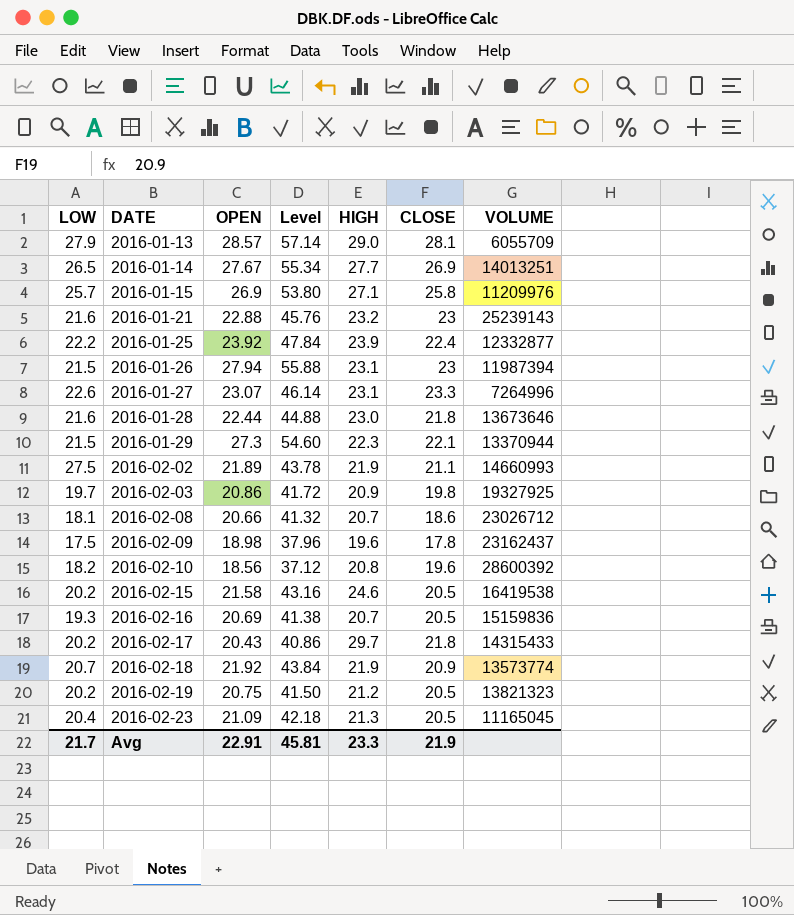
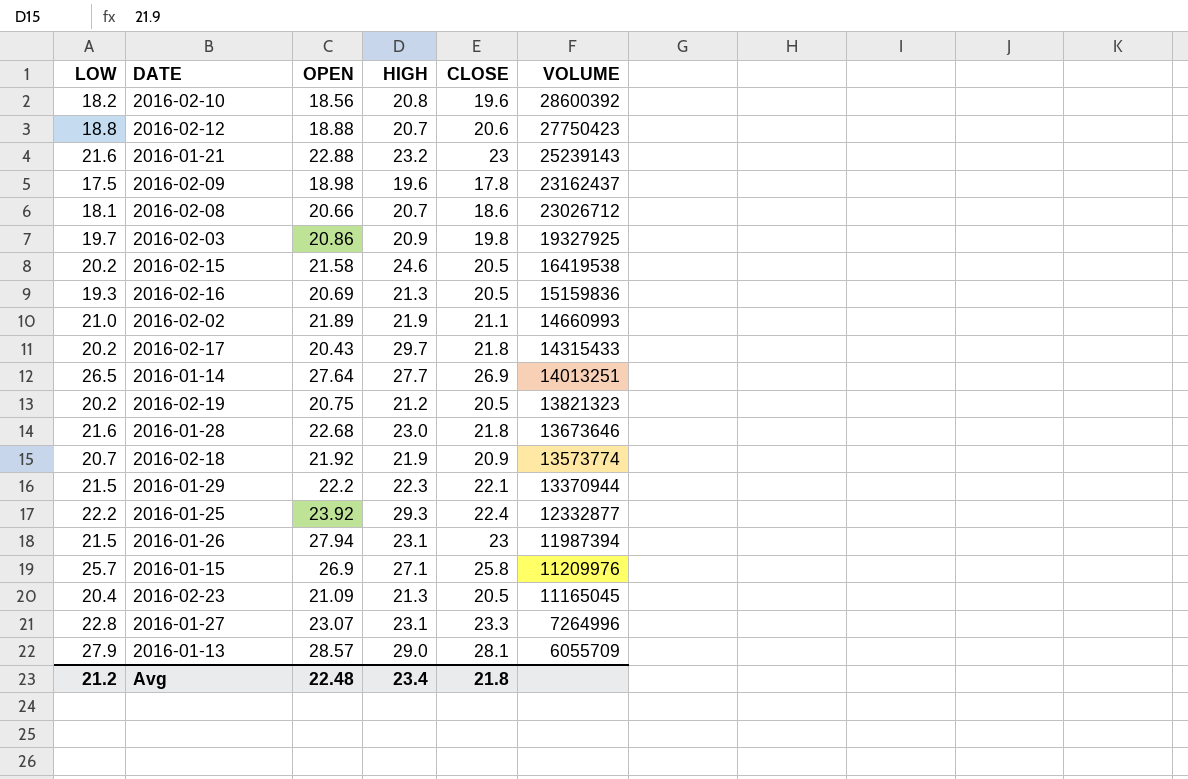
row order: DATE ascending -> VOLUME descending
column Level | formula: [OPEN] * 2 -> none
row 2016-02-12: none -> 18.8 | 18.88 | 20.7 | 20.6 | 27750423
2016-02-16 | HIGH: 20.7 -> 21.3
2016-02-02 | LOW: 27.5 -> 21.0
2016-01-14 | OPEN: 27.67 -> 27.64
2016-01-28 | OPEN: 22.44 -> 22.68
2016-01-29 | OPEN: 27.3 -> 22.2
2016-01-25 | HIGH: 23.9 -> 29.3
2016-01-27 | LOW: 22.6 -> 22.8
Avg | LOW: 21.7 -> 21.2
Avg | OPEN: 22.91 -> 22.48
Avg | HIGH: 23.3 -> 23.4
Avg | CLOSE: 21.9 -> 21.8

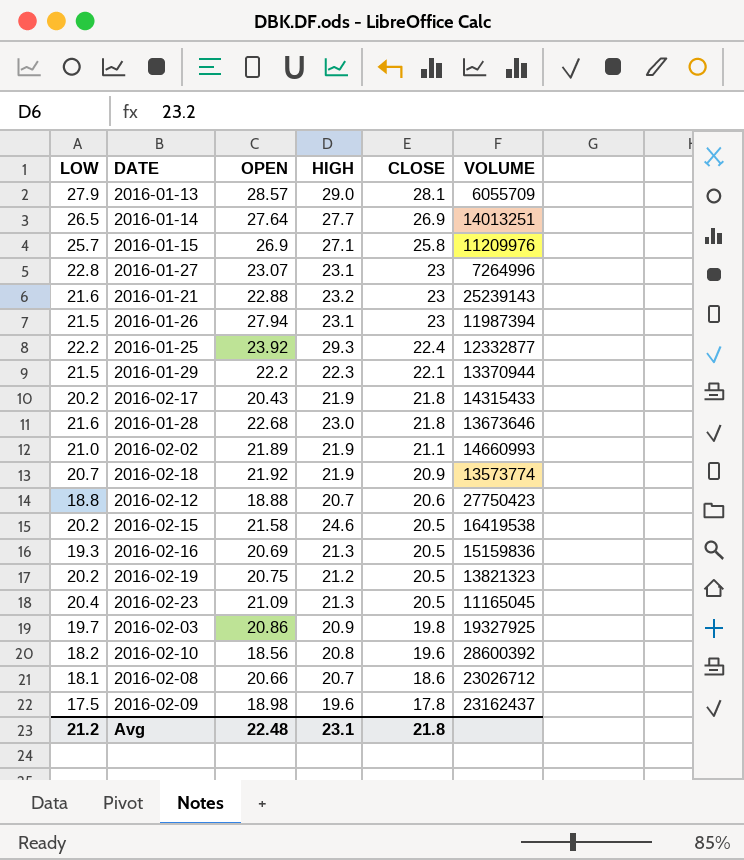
row order: VOLUME descending -> CLOSE descending
2016-01-27 | CLOSE: 23.3 -> 23
2016-02-17 | HIGH: 29.7 -> 21.9
Avg | HIGH: 23.4 -> 23.1

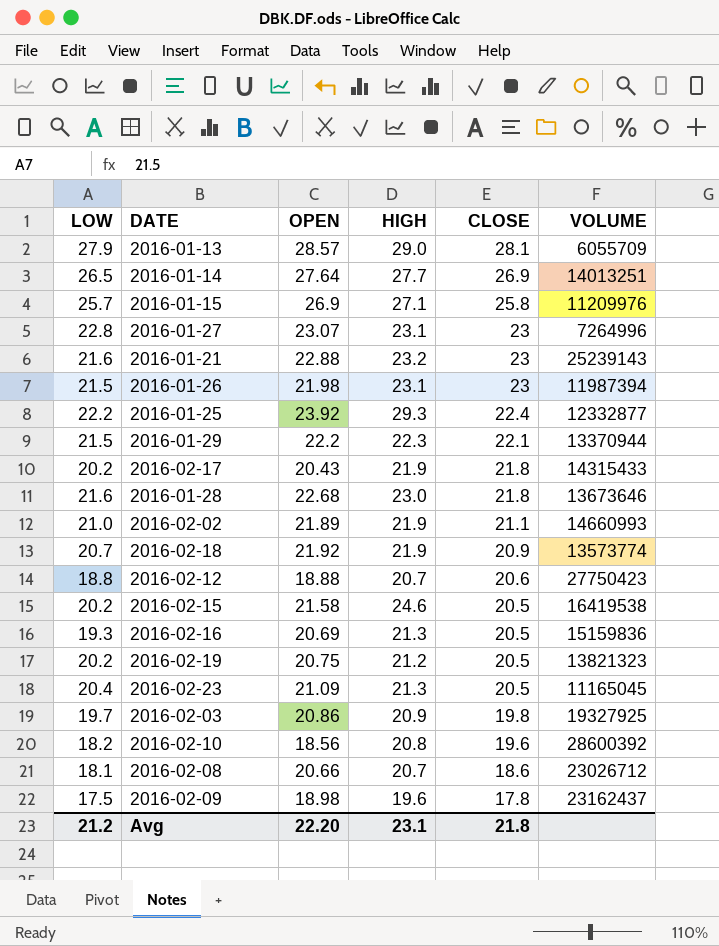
2016-01-26 | OPEN: 27.94 -> 21.98
Avg | OPEN: 22.48 -> 22.20

